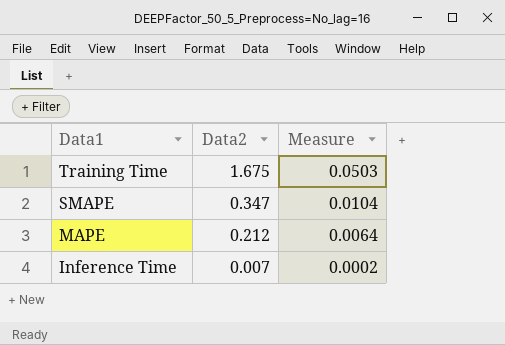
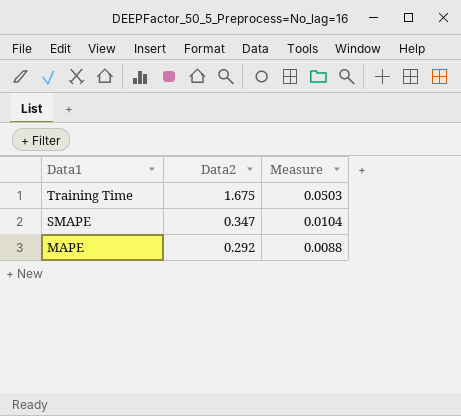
row Inference Time: 0.007 | 0.0002 -> none
MAPE | Data2: 0.212 -> 0.292
MAPE | Measure: 0.0064 -> 0.0088

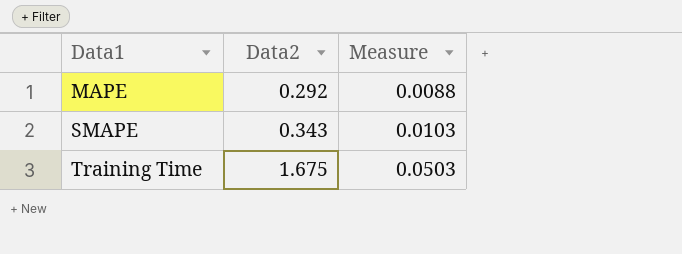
row order: Data1 descending -> Data1 ascending
SMAPE | Data2: 0.347 -> 0.343
SMAPE | Measure: 0.0104 -> 0.0103

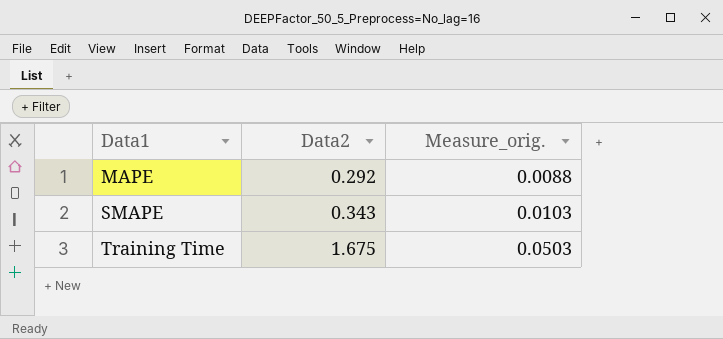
column name: Measure -> Measure_orig.

